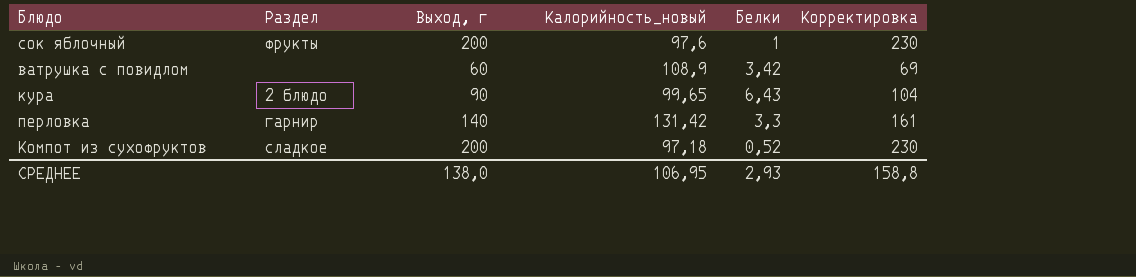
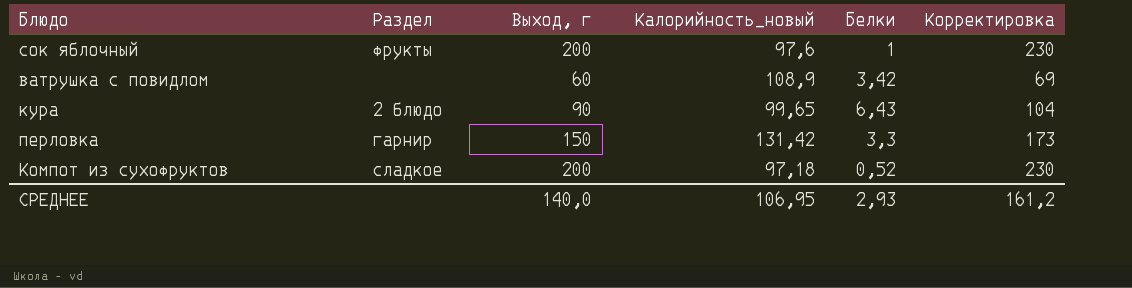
перловка | Выход, г: 140 -> 150
перловка | Корректировка: 161 -> 173
СРЕДНЕЕ | Выход, г: 138,0 -> 140,0
СРЕДНЕЕ | Корректировка: 158,8 -> 161,2

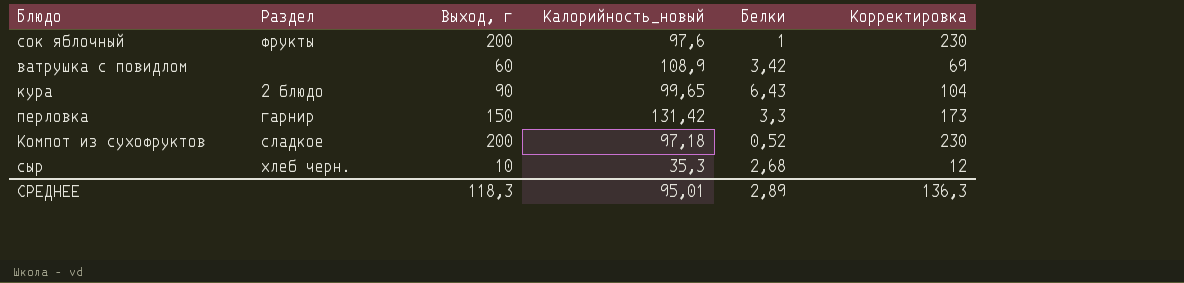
row сыр: none -> хлеб черн. | 10 | 35,3 | 2,68 | 12
СРЕДНЕЕ | Выход, г: 140,0 -> 118,3
СРЕДНЕЕ | Калорийность_новый: 106,95 -> 95,01
СРЕДНЕЕ | Белки: 2,93 -> 2,89
СРЕДНЕЕ | Корректировка: 161,2 -> 136,3

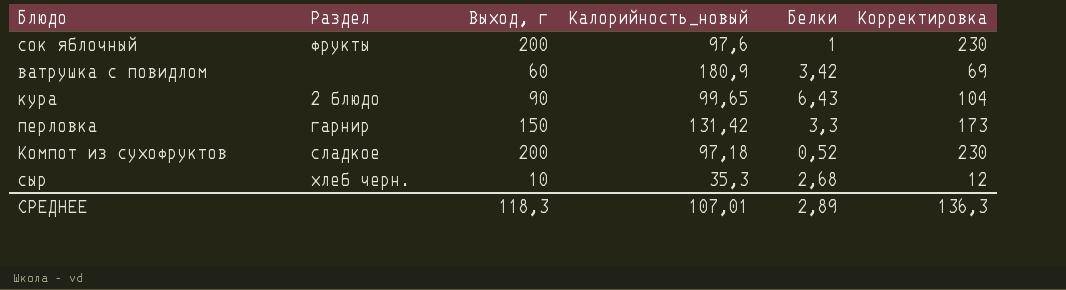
ватрушка с повидлом | Калорийность_новый: 108,9 -> 180,9
СРЕДНЕЕ | Калорийность_новый: 95,01 -> 107,01

